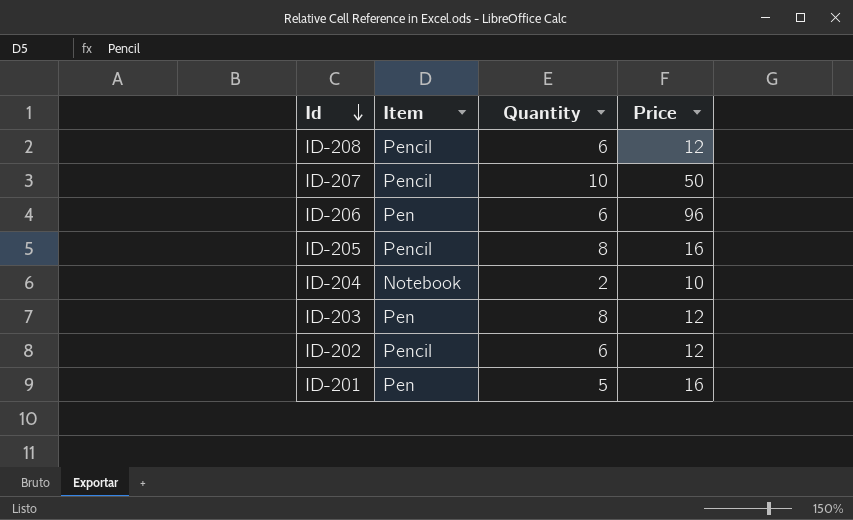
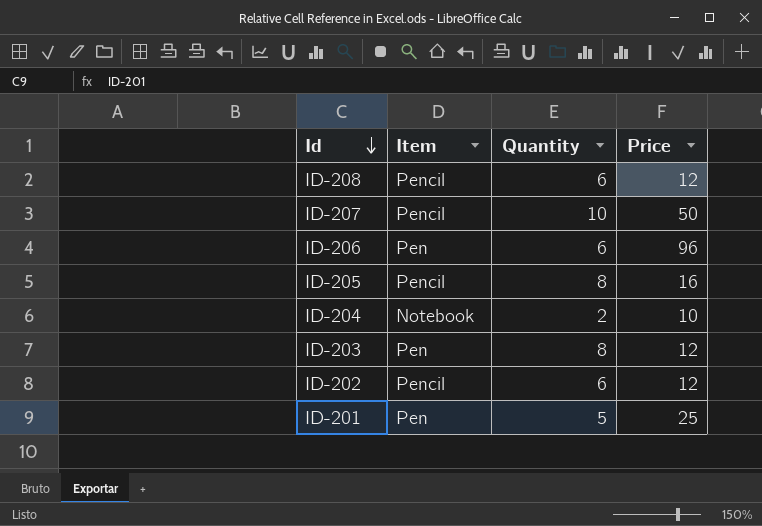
ID-201 | Price: 16 -> 25

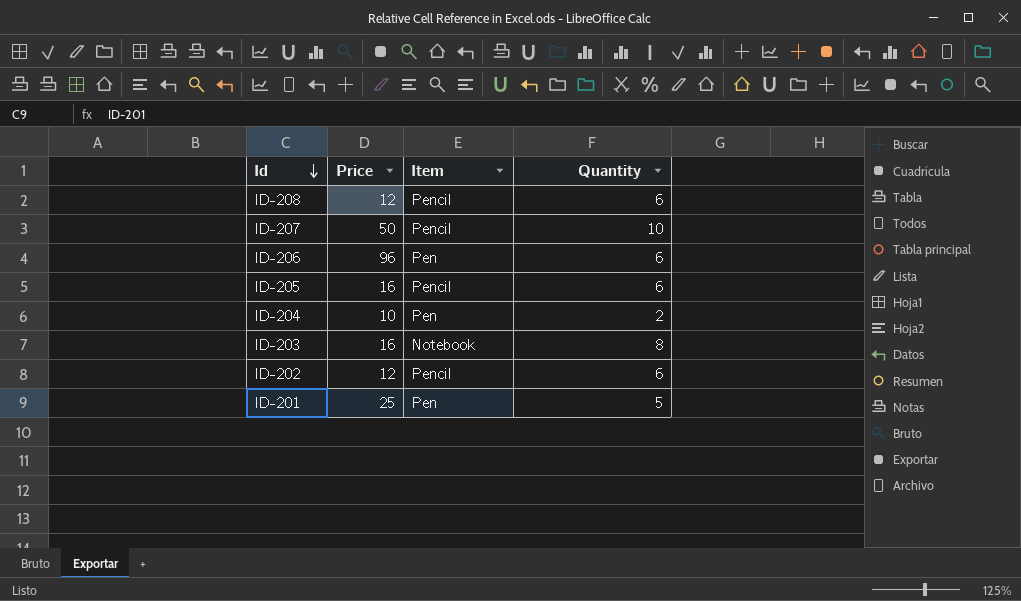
column Price | position: 4 -> 2
ID-205 | Quantity: 8 -> 6
ID-204 | Item: Notebook -> Pen
ID-203 | Price: 12 -> 16
ID-203 | Item: Pen -> Notebook

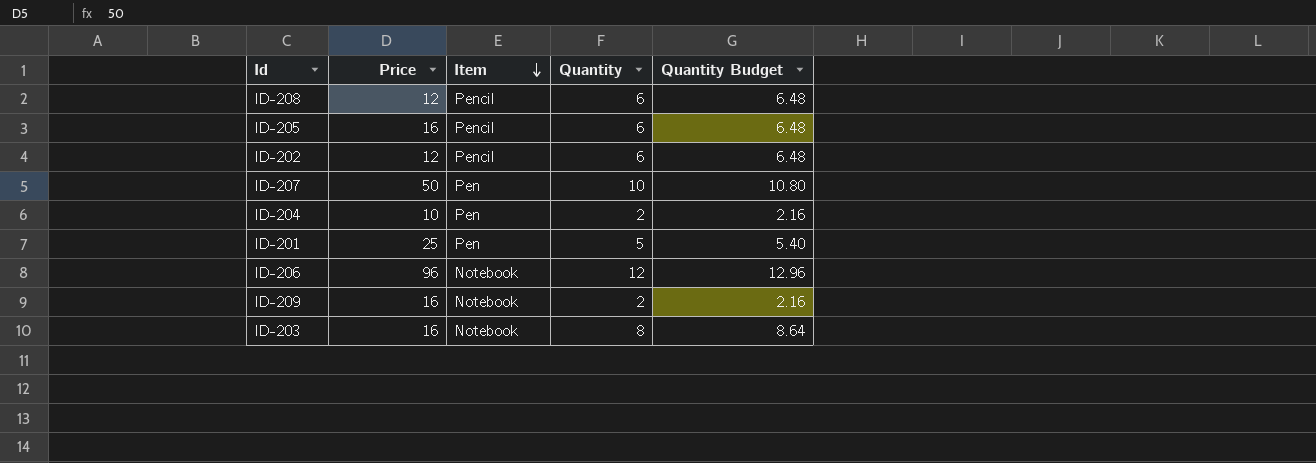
row order: Id descending -> Item descending
column Quantity Budget | formula: none -> [Quantity] * 1.08
ID-207 | Item: Pencil -> Pen
ID-206 | Item: Pen -> Notebook
ID-206 | Quantity: 6 -> 12
row ID-209: none -> 16 | Notebook | 2 | 2.16

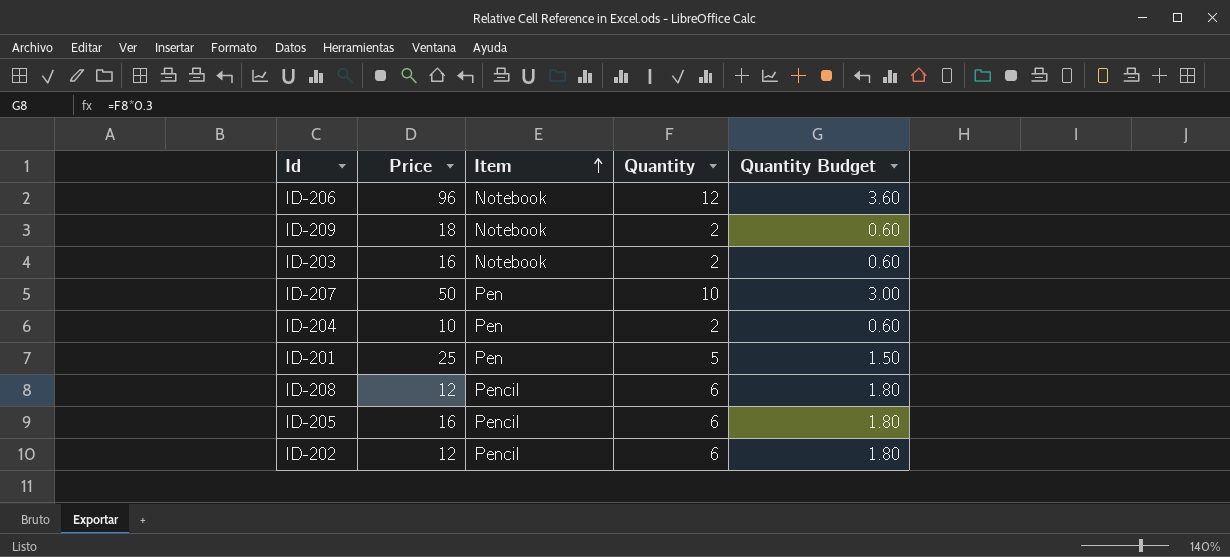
row order: Item descending -> Item ascending
column Quantity Budget | formula: [Quantity] * 1.08 -> [Quantity] * 0.3
ID-209 | Price: 16 -> 18
ID-203 | Quantity: 8 -> 2

